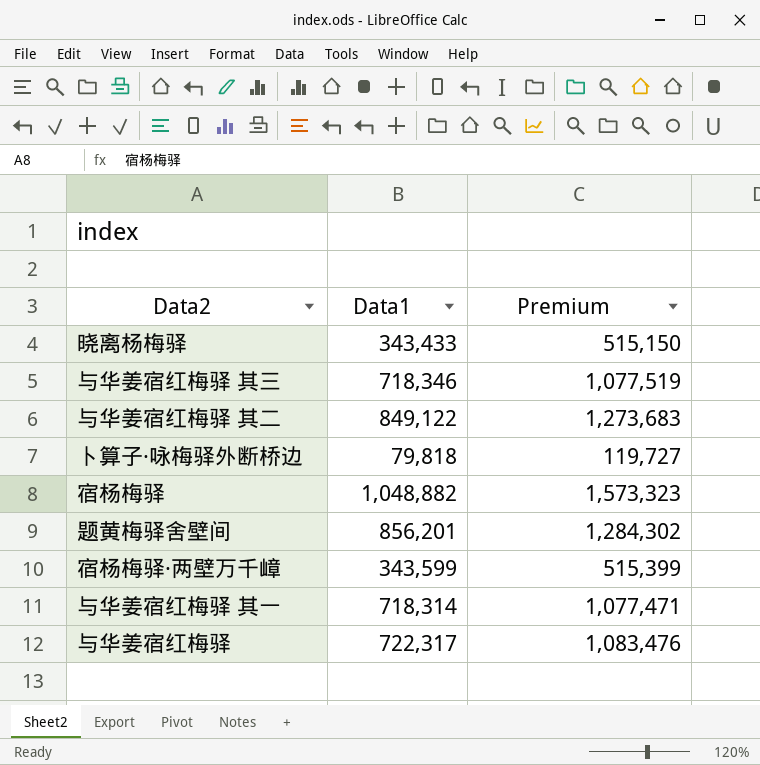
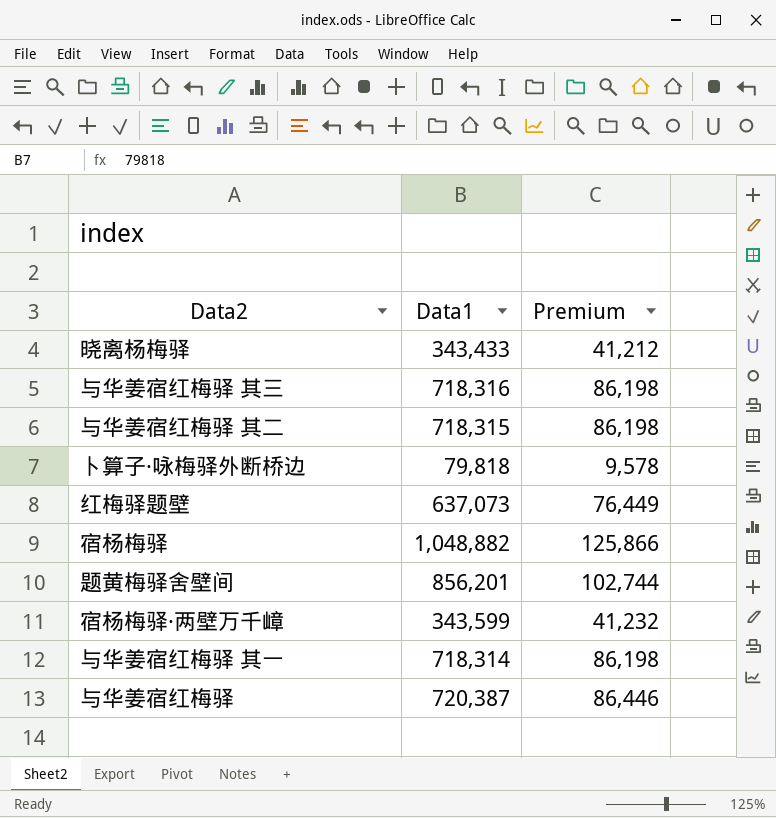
column Premium | formula: [Data1] * 1.5 -> [Data1] * 0.12
与华姜宿红梅驿 其三 | Data1: 718,346 -> 718,316
与华姜宿红梅驿 其二 | Data1: 849,122 -> 718,315
row 红梅驿题壁: none -> 637,073 | 76,449
与华姜宿红梅驿 | Data1: 722,317 -> 720,387

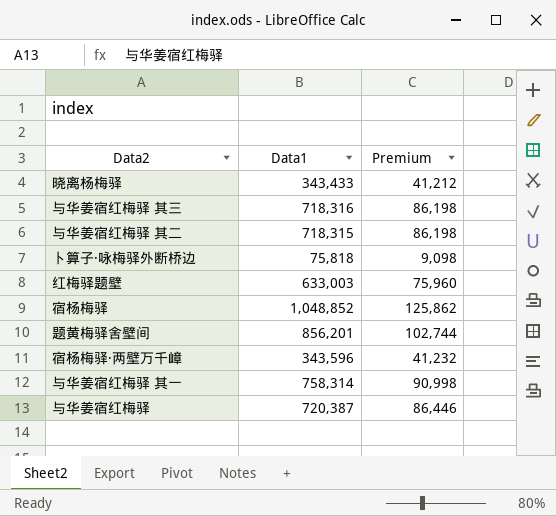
卜算子·咏梅驿外断桥边 | Data1: 79,818 -> 75,818
卜算子·咏梅驿外断桥边 | Premium: 9,578 -> 9,098
红梅驿题壁 | Data1: 637,073 -> 633,003
红梅驿题壁 | Premium: 76,449 -> 75,960
宿杨梅驿 | Data1: 1,048,882 -> 1,048,852
宿杨梅驿 | Premium: 125,866 -> 125,862
宿杨梅驿·两壁万千嶂 | Data1: 343,599 -> 343,596
与华姜宿红梅驿 其一 | Data1: 718,314 -> 758,314
与华姜宿红梅驿 其一 | Premium: 86,198 -> 90,998

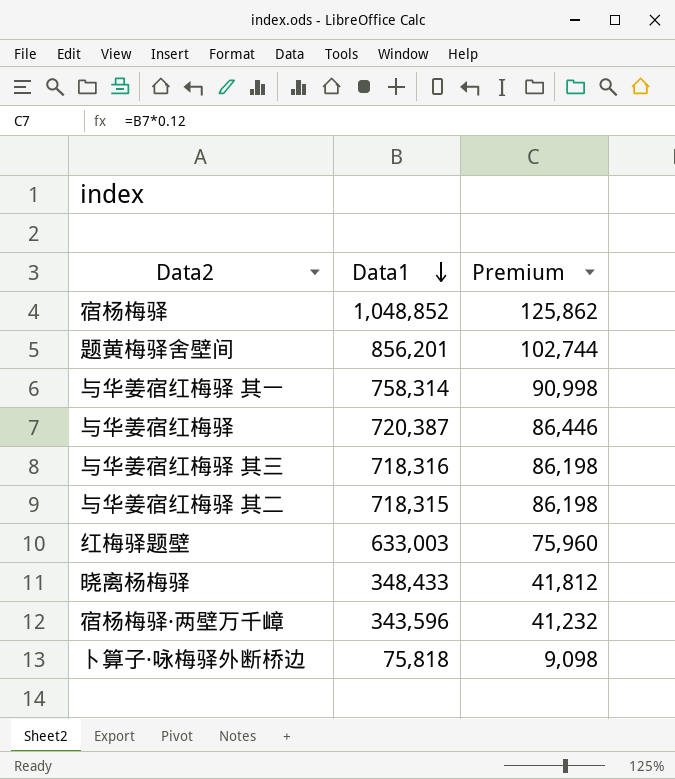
row order: none -> Data1 descending
晓离杨梅驿 | Data1: 343,433 -> 348,433
晓离杨梅驿 | Premium: 41,212 -> 41,812

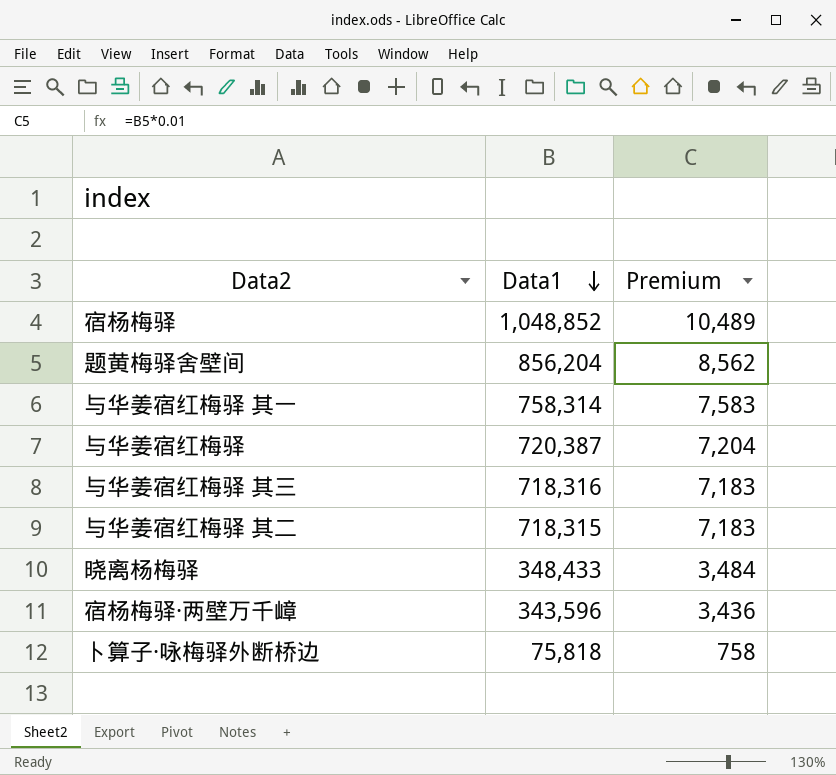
column Premium | formula: [Data1] * 0.12 -> [Data1] * 0.01
row 红梅驿题壁: 633,003 | 75,960 -> none
题黄梅驿舍壁间 | Data1: 856,201 -> 856,204

